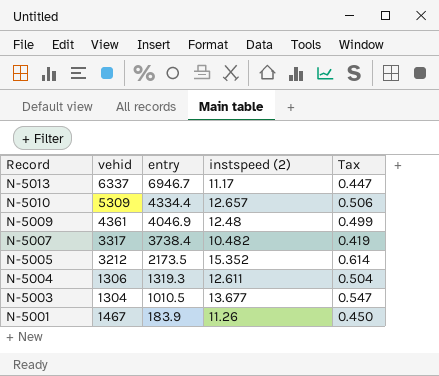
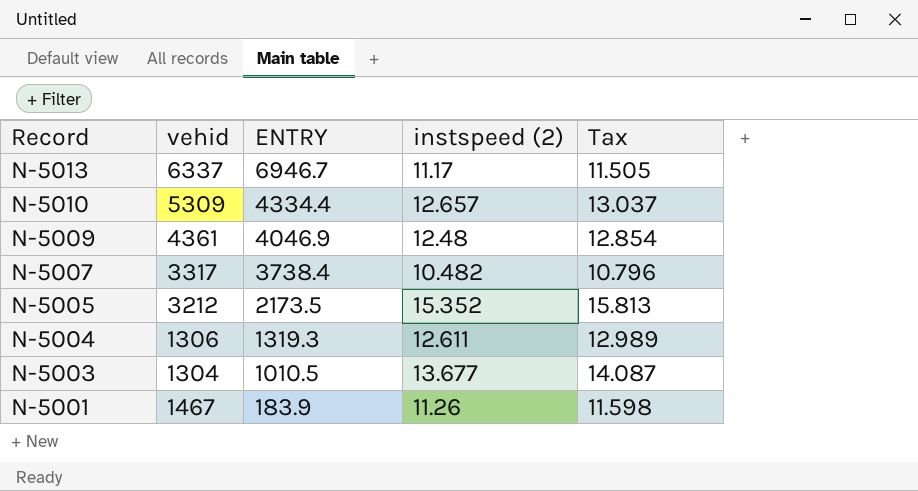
column name: entry -> ENTRY
column Tax | formula: [instspeed (2)] * 0.04 -> [instspeed (2)] * 1.03

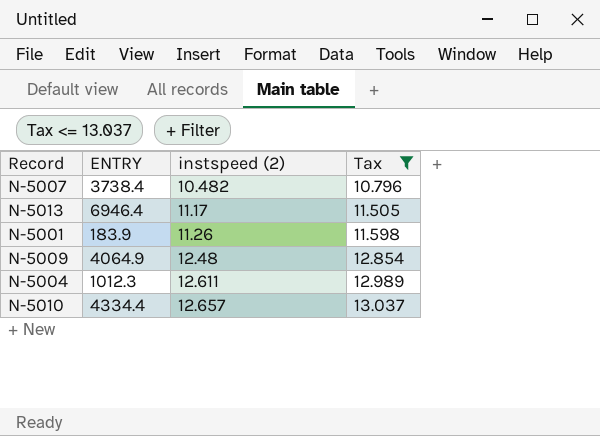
filter: none -> Tax <= 13.037
row order: Record descending -> instspeed (2) ascending
column vehid | position: 2 -> none
N-5013 | ENTRY: 6946.7 -> 6946.4
N-5009 | ENTRY: 4046.9 -> 4064.9
N-5004 | ENTRY: 1319.3 -> 1012.3

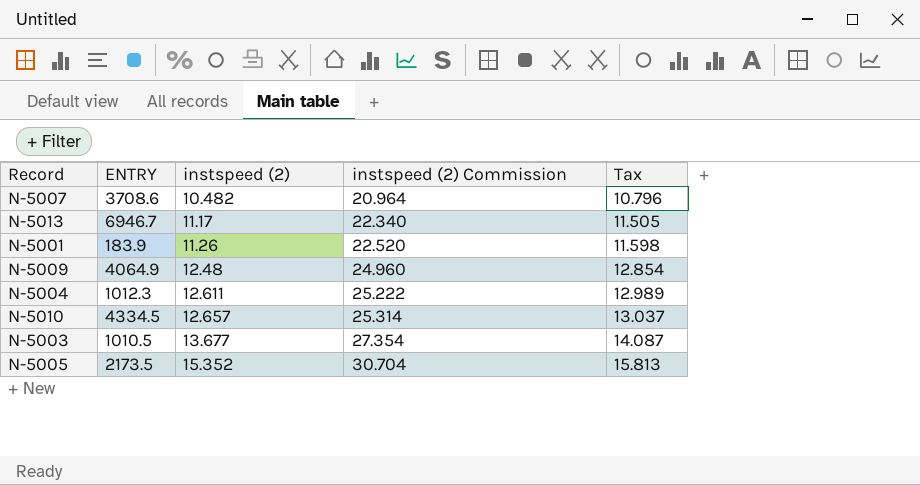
filter: Tax <= 13.037 -> none
column instspeed (2) Commission | formula: none -> [instspeed (2)] * 2
N-5007 | ENTRY: 3738.4 -> 3708.6
N-5013 | ENTRY: 6946.4 -> 6946.7
N-5010 | ENTRY: 4334.4 -> 4334.5

